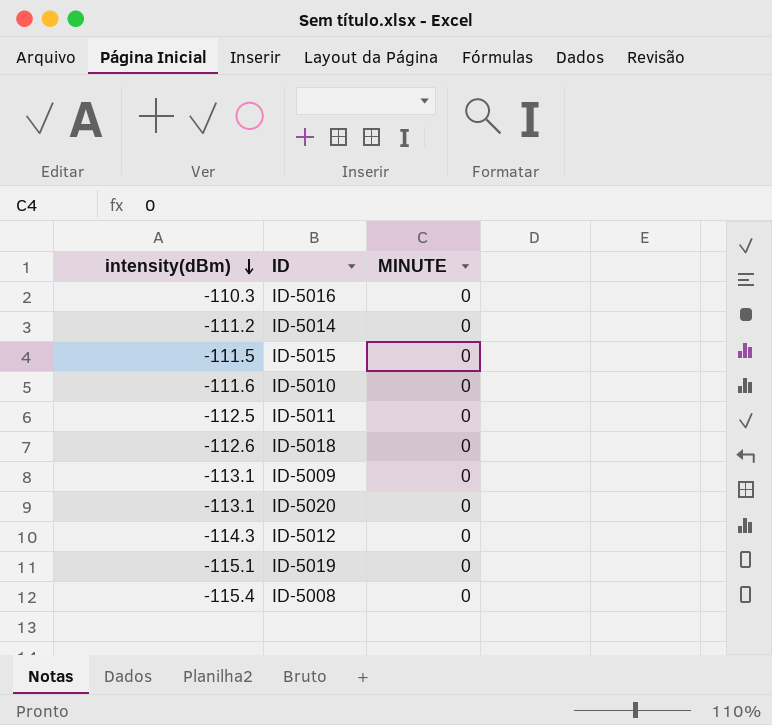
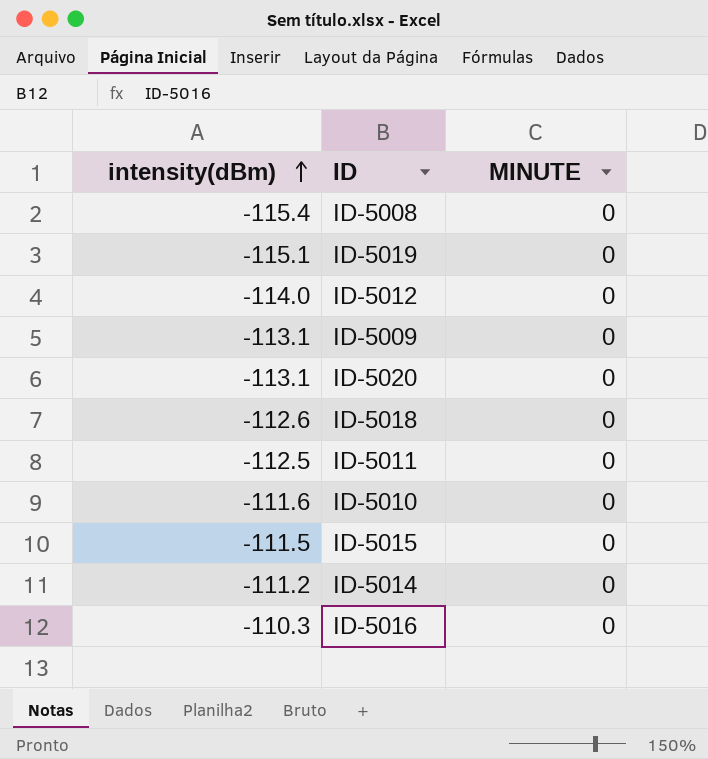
row order: intensity(dBm) descending -> intensity(dBm) ascending
ID-5012 | intensity(dBm): -114.3 -> -114.0

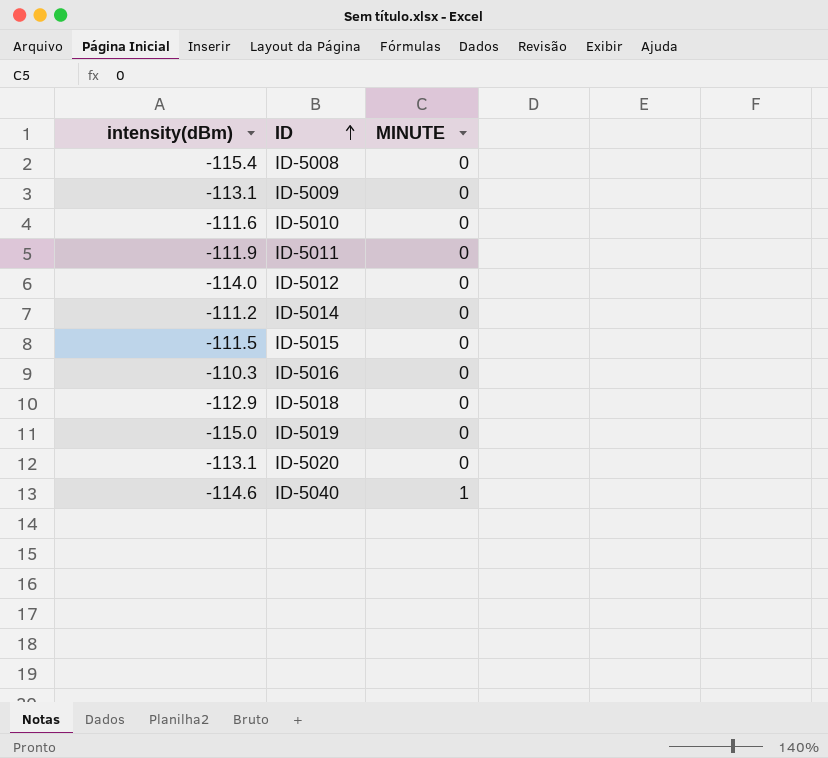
row order: intensity(dBm) ascending -> ID ascending
ID-5011 | intensity(dBm): -112.5 -> -111.9
ID-5018 | intensity(dBm): -112.6 -> -112.9
ID-5019 | intensity(dBm): -115.1 -> -115.0
row ID-5040: none -> -114.6 | 1

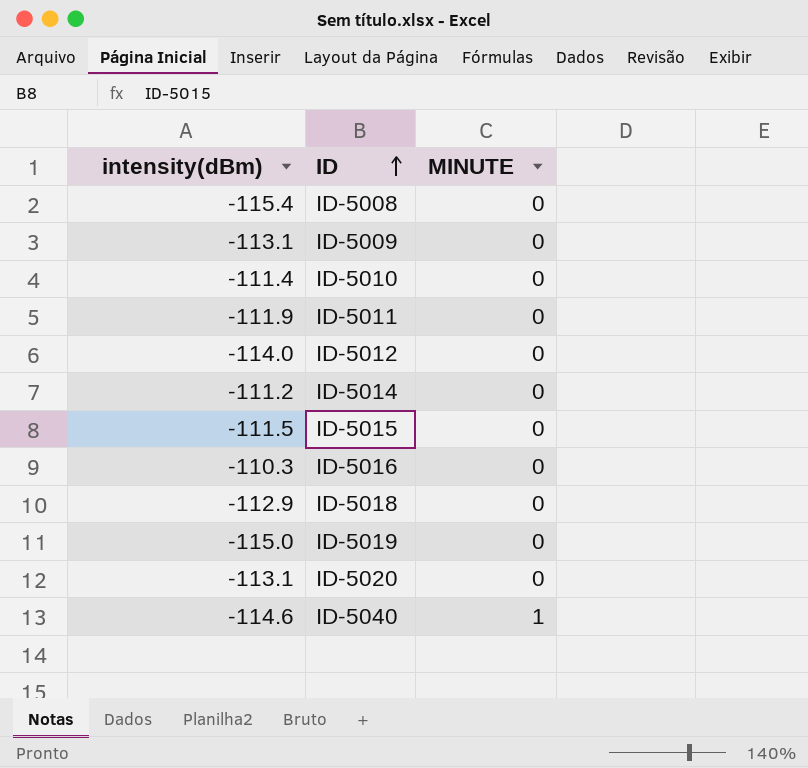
ID-5010 | intensity(dBm): -111.6 -> -111.4

